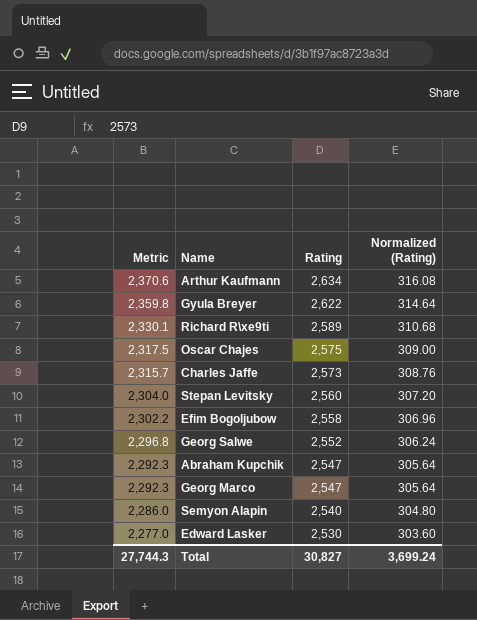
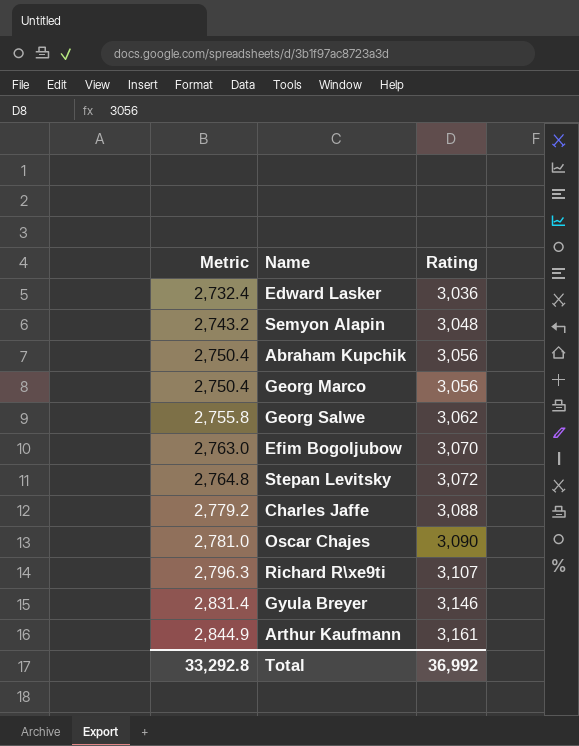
row order: Metric descending -> Metric ascending
column Normalized (Rating) | formula: [Rating] * 0.12 -> none
Edward Lasker | Metric: 2,277.0 -> 2,732.4
Edward Lasker | Rating: 2,530 -> 3,036
Semyon Alapin | Metric: 2,286.0 -> 2,743.2
Semyon Alapin | Rating: 2,540 -> 3,048
Abraham Kupchik | Metric: 2,292.3 -> 2,750.4
Abraham Kupchik | Rating: 2,547 -> 3,056
Georg Marco | Metric: 2,292.3 -> 2,750.4
Georg Marco | Rating: 2,547 -> 3,056
Georg Salwe | Metric: 2,296.8 -> 2,755.8
Georg Salwe | Rating: 2,552 -> 3,062
Efim Bogoljubow | Metric: 2,302.2 -> 2,763.0
Efim Bogoljubow | Rating: 2,558 -> 3,070
Stepan Levitsky | Metric: 2,304.0 -> 2,764.8
Stepan Levitsky | Rating: 2,560 -> 3,072
Charles Jaffe | Metric: 2,315.7 -> 2,779.2
Charles Jaffe | Rating: 2,573 -> 3,088
Oscar Chajes | Metric: 2,317.5 -> 2,781.0
Oscar Chajes | Rating: 2,575 -> 3,090
Richard R\xe9ti | Metric: 2,330.1 -> 2,796.3
Richard R\xe9ti | Rating: 2,589 -> 3,107
Gyula Breyer | Metric: 2,359.8 -> 2,831.4
Gyula Breyer | Rating: 2,622 -> 3,146
Arthur Kaufmann | Metric: 2,370.6 -> 2,844.9
Arthur Kaufmann | Rating: 2,634 -> 3,161
Total | Metric: 27,744.3 -> 33,292.8
Total | Rating: 30,827 -> 36,992

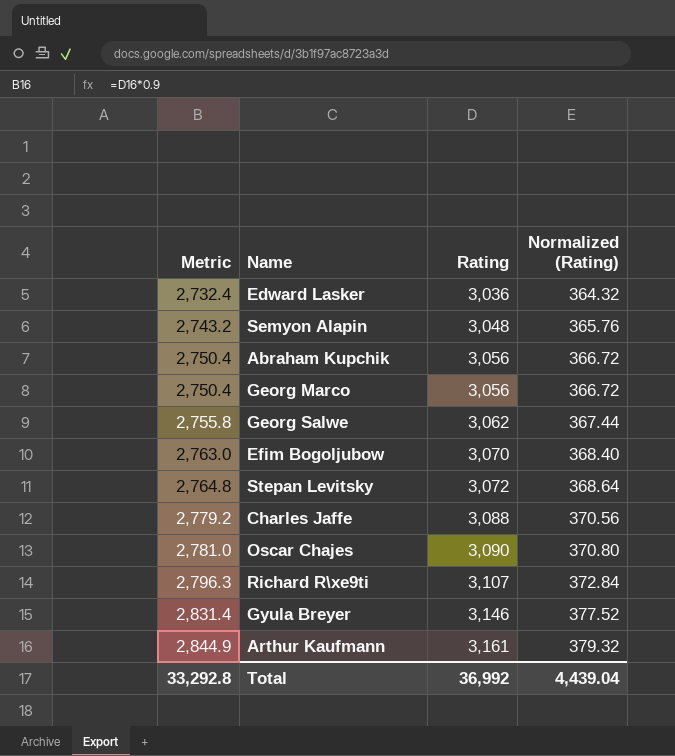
column Normalized (Rating) | formula: none -> [Rating] * 0.12

